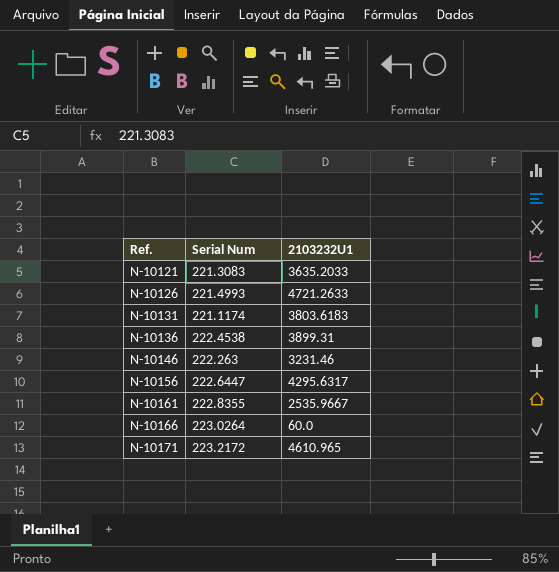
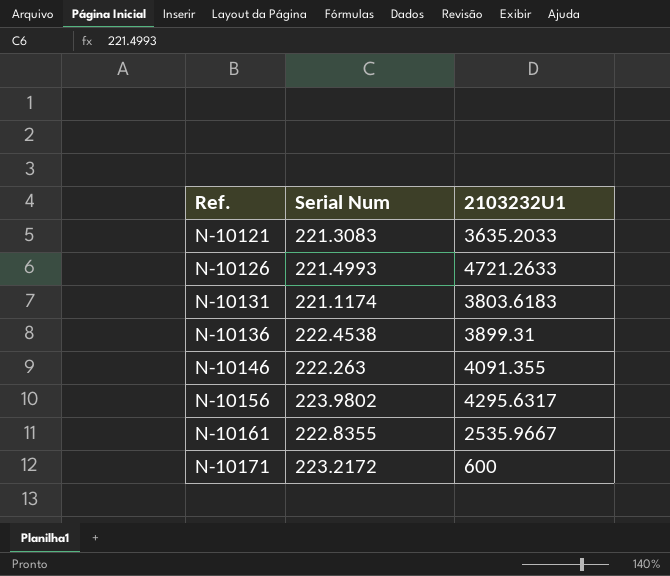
row N-10166: 223.0264 | 60.0 -> none
N-10146 | 2103232U1: 3231.46 -> 4091.355
N-10156 | Serial Num: 222.6447 -> 223.9802
N-10171 | 2103232U1: 4610.965 -> 600

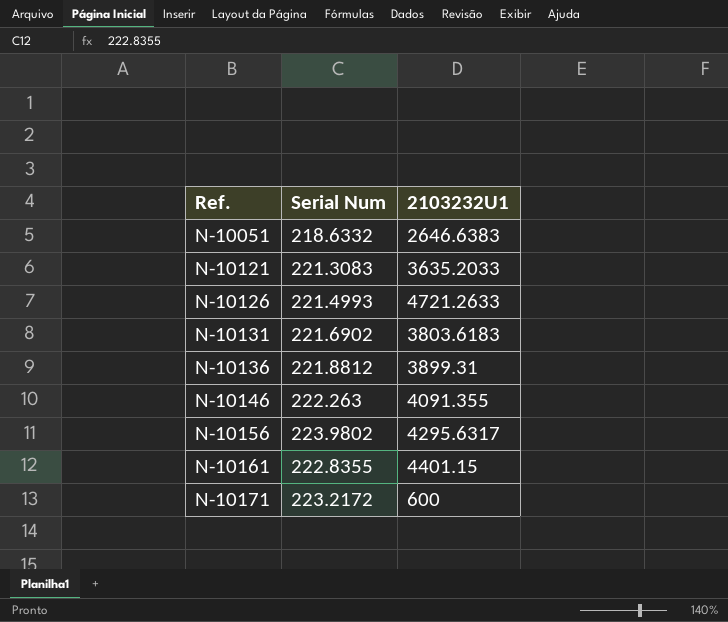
row N-10051: none -> 218.6332 | 2646.6383
N-10131 | Serial Num: 221.1174 -> 221.6902
N-10136 | Serial Num: 222.4538 -> 221.8812
N-10161 | 2103232U1: 2535.9667 -> 4401.15

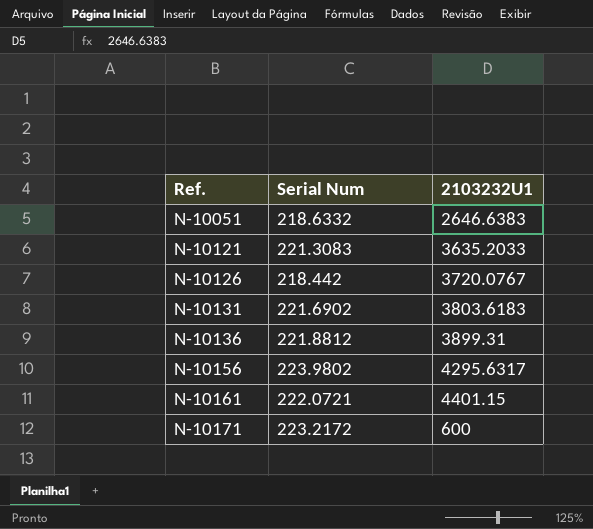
row N-10146: 222.263 | 4091.355 -> none
N-10126 | Serial Num: 221.4993 -> 218.442
N-10126 | 2103232U1: 4721.2633 -> 3720.0767
N-10161 | Serial Num: 222.8355 -> 222.0721

